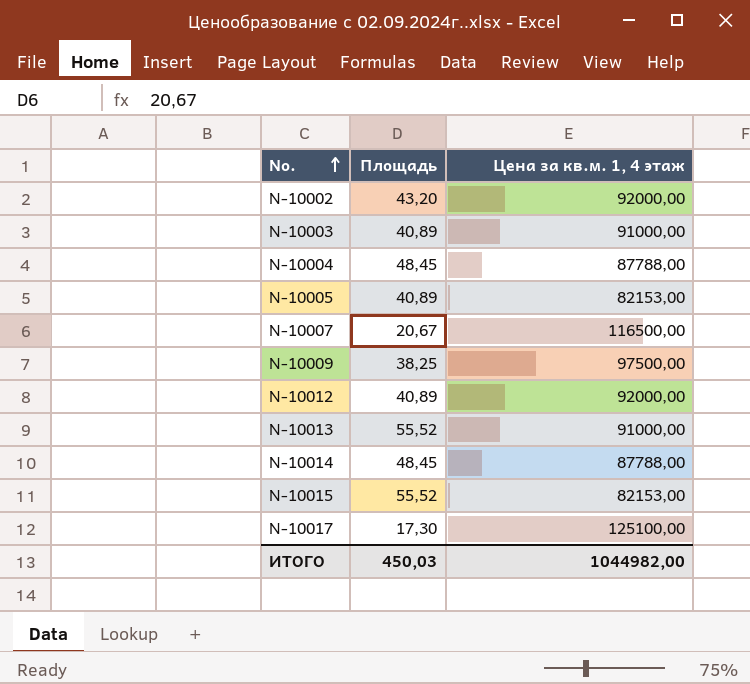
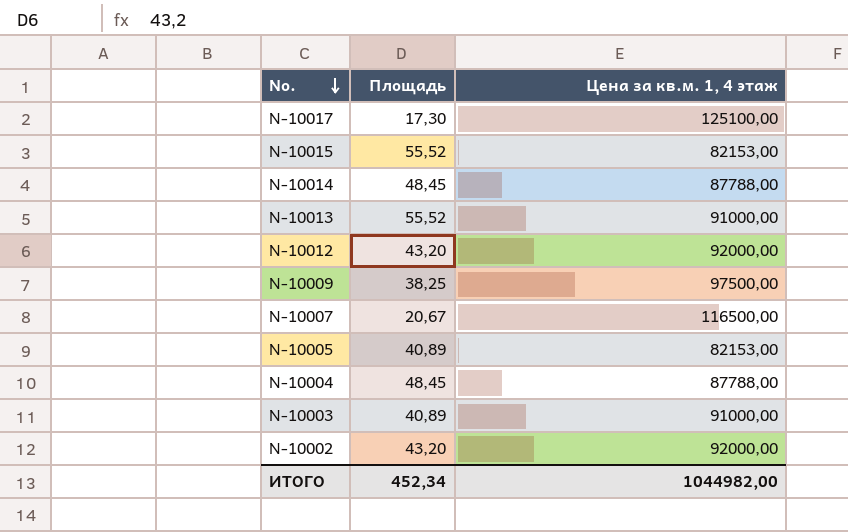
row order: No. ascending -> No. descending
N-10012 | Площадь: 40,89 -> 43,20
ИТОГО | Площадь: 450,03 -> 452,34

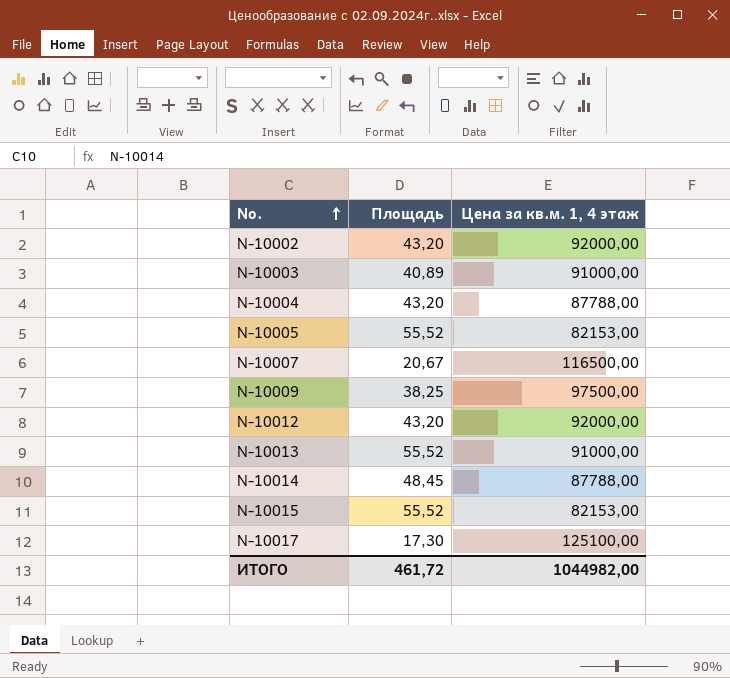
row order: No. descending -> No. ascending
N-10004 | Площадь: 48,45 -> 43,20
N-10005 | Площадь: 40,89 -> 55,52
ИТОГО | Площадь: 452,34 -> 461,72

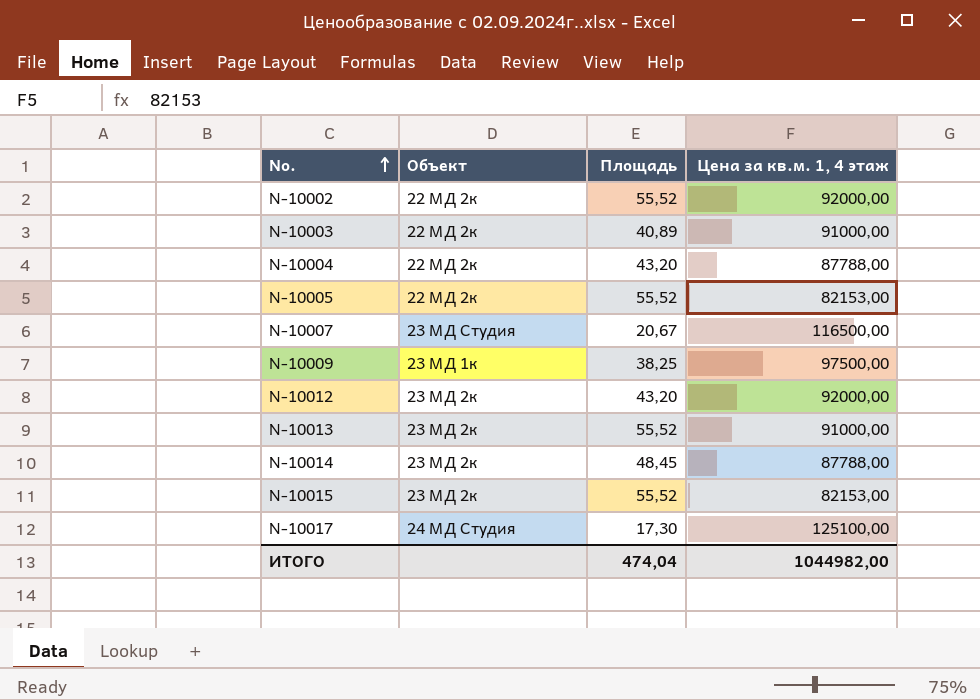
column Объект | position: none -> 2
N-10002 | Площадь: 43,20 -> 55,52
ИТОГО | Площадь: 461,72 -> 474,04

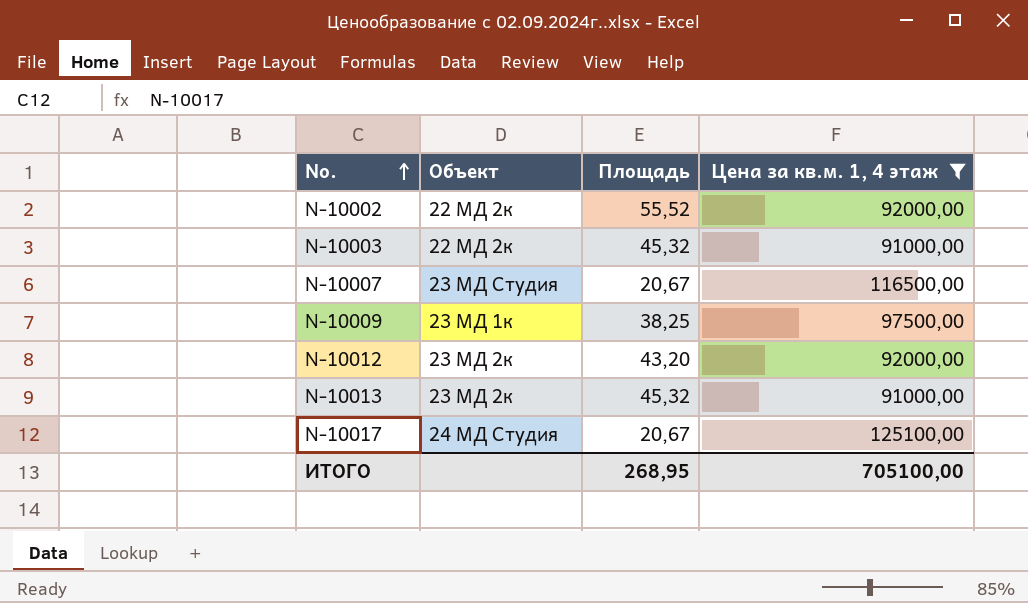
filter: none -> Цена за кв.м. 1, 4 этаж >= 91000,00
N-10003 | Площадь: 40,89 -> 45,32
N-10013 | Площадь: 55,52 -> 45,32
N-10017 | Площадь: 17,30 -> 20,67
ИТОГО | Площадь: 474,04 -> 268,95
ИТОГО | Цена за кв.м. 1, 4 этаж: 1044982,00 -> 705100,00

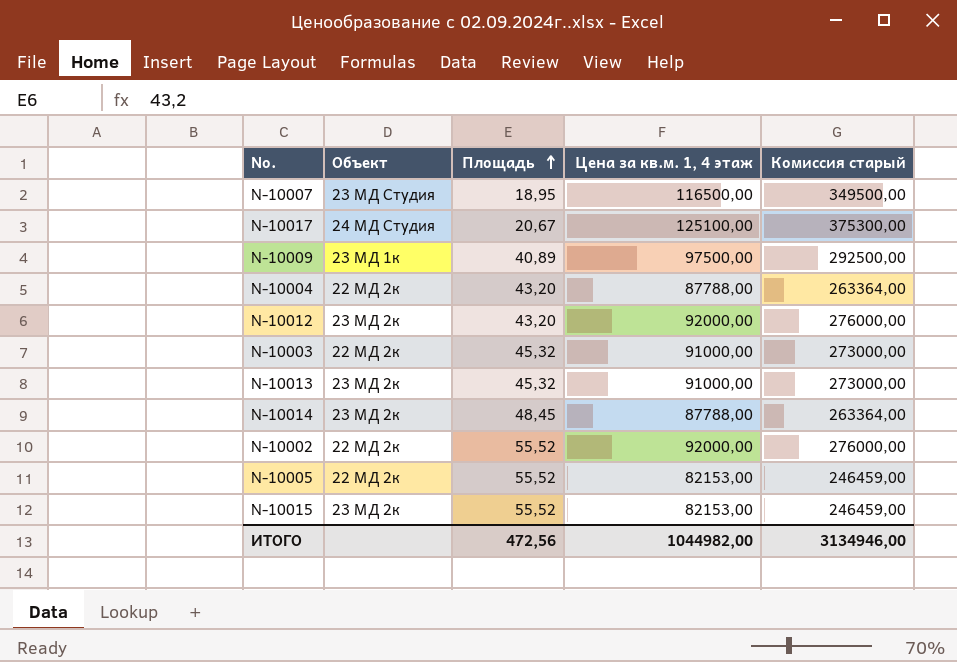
filter: Цена за кв.м. 1, 4 этаж >= 91000,00 -> none
row order: No. ascending -> Площадь ascending
column Комиссия старый | formula: none -> [Цена за кв.м. 1, 4 этаж] * 3
N-10007 | Площадь: 20,67 -> 18,95
N-10009 | Площадь: 38,25 -> 40,89
ИТОГО | Площадь: 268,95 -> 472,56
ИТОГО | Цена за кв.м. 1, 4 этаж: 705100,00 -> 1044982,00

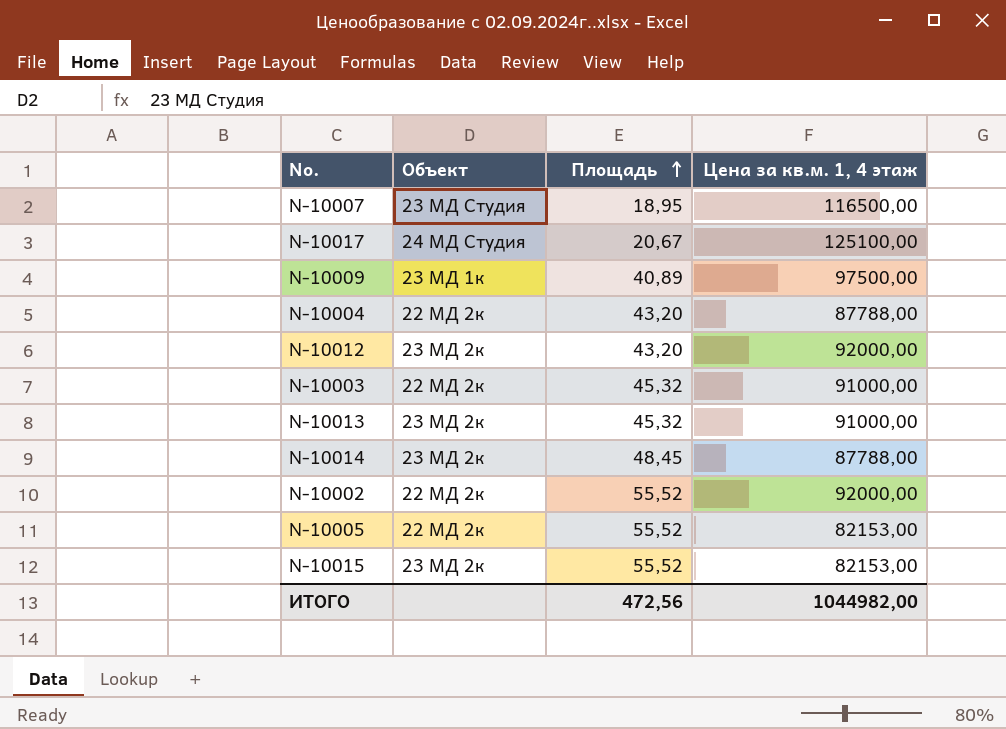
column Комиссия старый | formula: [Цена за кв.м. 1, 4 этаж] * 3 -> none

